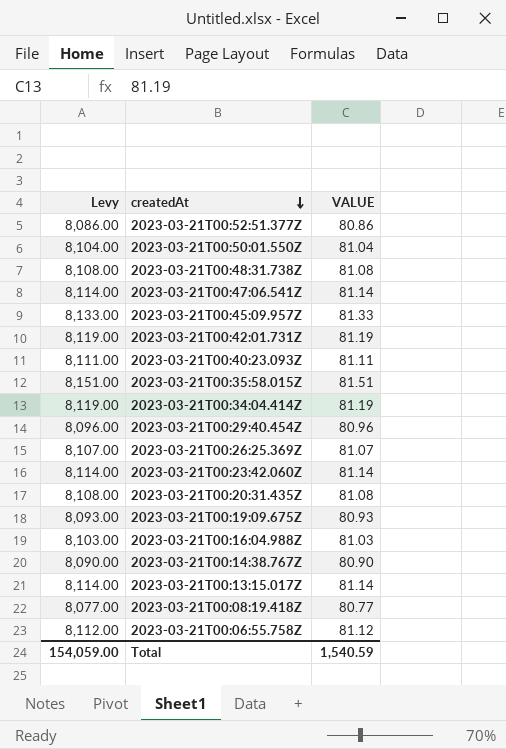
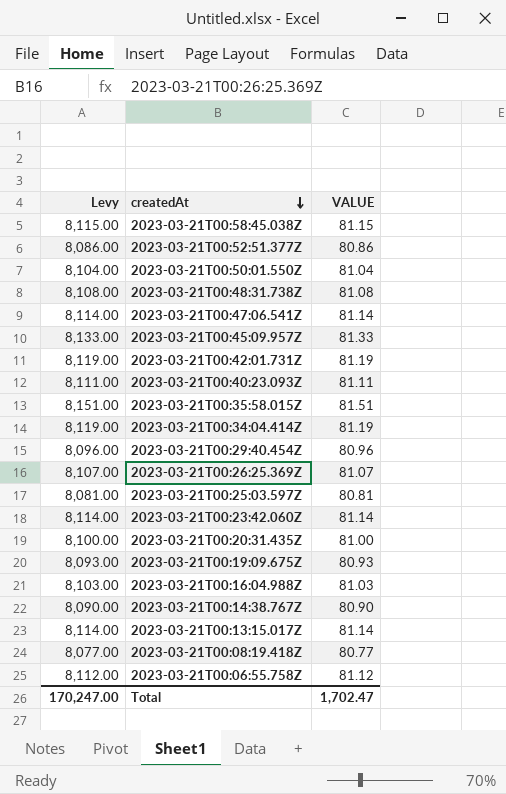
row 2023-03-21T00:58:45.038Z: none -> 8,115.00 | 81.15
row 2023-03-21T00:25:03.597Z: none -> 8,081.00 | 80.81
2023-03-21T00:20:31.435Z | Levy: 8,108.00 -> 8,100.00
2023-03-21T00:20:31.435Z | VALUE: 81.08 -> 81.00
Total | Levy: 154,059.00 -> 170,247.00
Total | VALUE: 1,540.59 -> 1,702.47

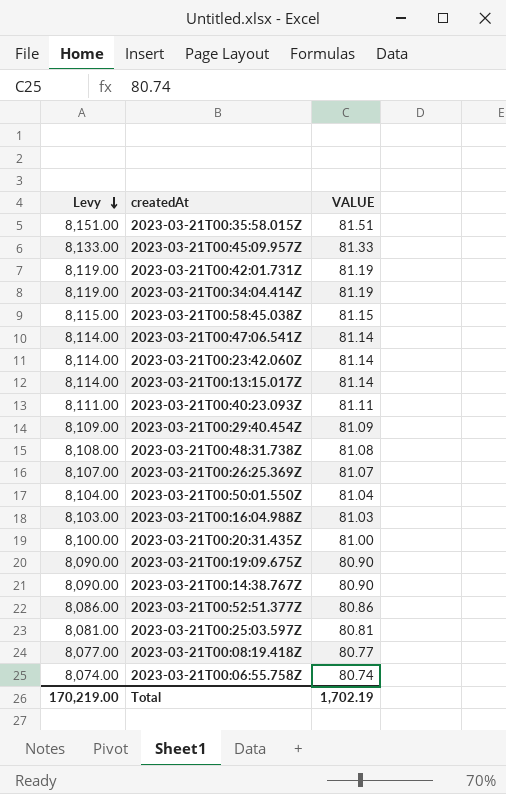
row order: createdAt descending -> Levy descending
2023-03-21T00:29:40.454Z | Levy: 8,096.00 -> 8,109.00
2023-03-21T00:29:40.454Z | VALUE: 80.96 -> 81.09
2023-03-21T00:19:09.675Z | Levy: 8,093.00 -> 8,090.00
2023-03-21T00:19:09.675Z | VALUE: 80.93 -> 80.90
2023-03-21T00:06:55.758Z | Levy: 8,112.00 -> 8,074.00
2023-03-21T00:06:55.758Z | VALUE: 81.12 -> 80.74
Total | Levy: 170,247.00 -> 170,219.00
Total | VALUE: 1,702.47 -> 1,702.19

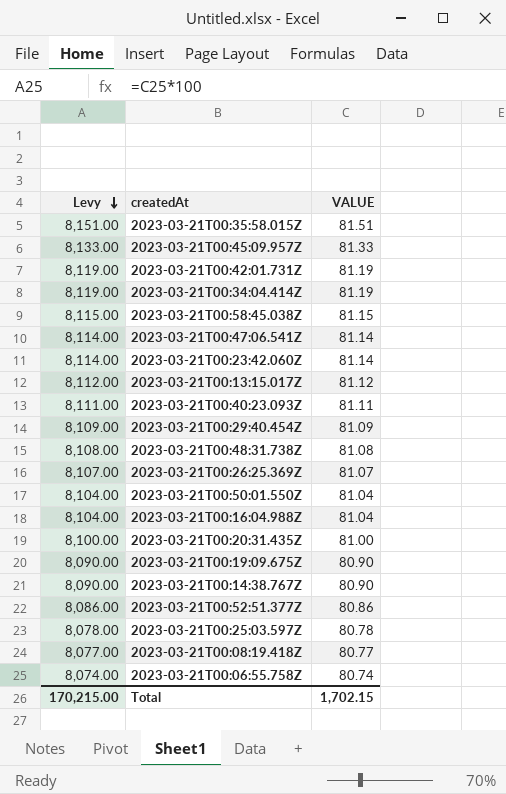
2023-03-21T00:13:15.017Z | Levy: 8,114.00 -> 8,112.00
2023-03-21T00:13:15.017Z | VALUE: 81.14 -> 81.12
2023-03-21T00:16:04.988Z | Levy: 8,103.00 -> 8,104.00
2023-03-21T00:16:04.988Z | VALUE: 81.03 -> 81.04
2023-03-21T00:25:03.597Z | Levy: 8,081.00 -> 8,078.00
2023-03-21T00:25:03.597Z | VALUE: 80.81 -> 80.78
Total | Levy: 170,219.00 -> 170,215.00
Total | VALUE: 1,702.19 -> 1,702.15

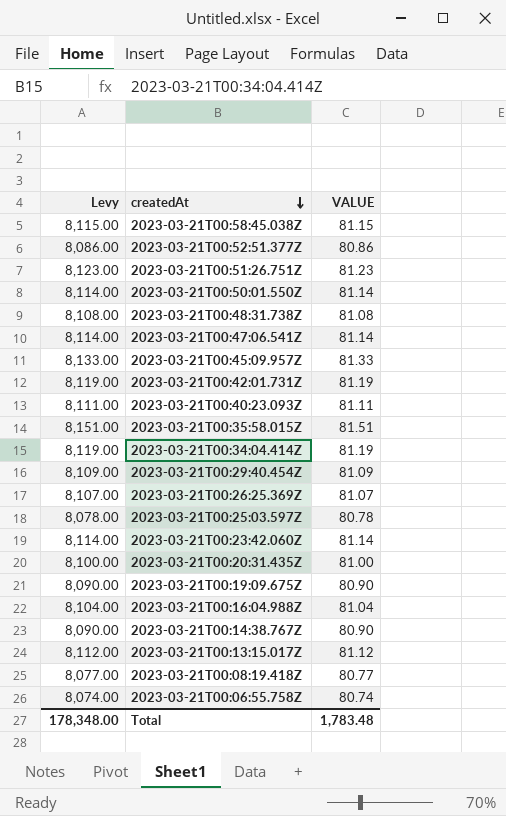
row order: Levy descending -> createdAt descending
row 2023-03-21T00:51:26.751Z: none -> 8,123.00 | 81.23
2023-03-21T00:50:01.550Z | Levy: 8,104.00 -> 8,114.00
2023-03-21T00:50:01.550Z | VALUE: 81.04 -> 81.14
Total | Levy: 170,215.00 -> 178,348.00
Total | VALUE: 1,702.15 -> 1,783.48

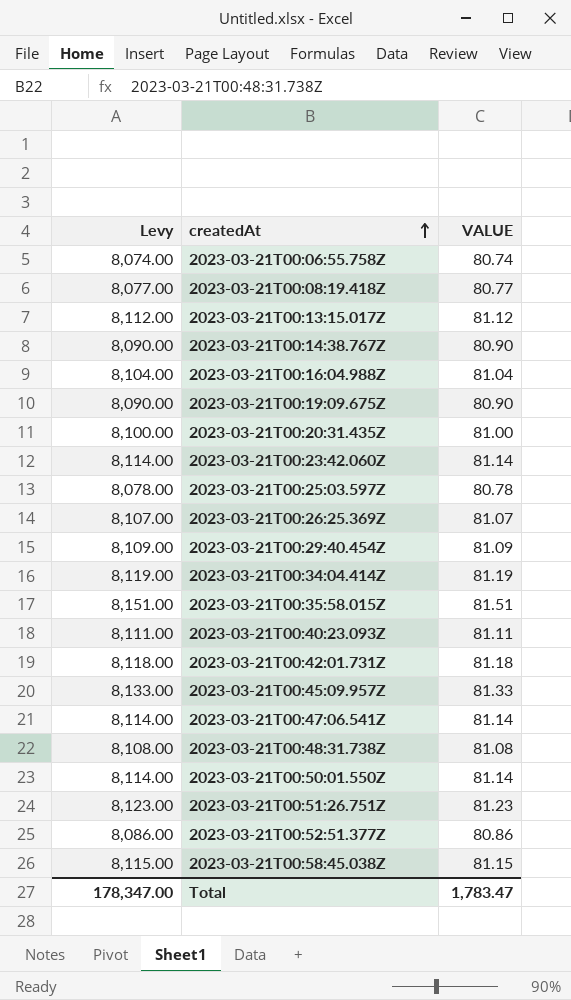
row order: createdAt descending -> createdAt ascending
2023-03-21T00:42:01.731Z | Levy: 8,119.00 -> 8,118.00
2023-03-21T00:42:01.731Z | VALUE: 81.19 -> 81.18
Total | Levy: 178,348.00 -> 178,347.00
Total | VALUE: 1,783.48 -> 1,783.47

